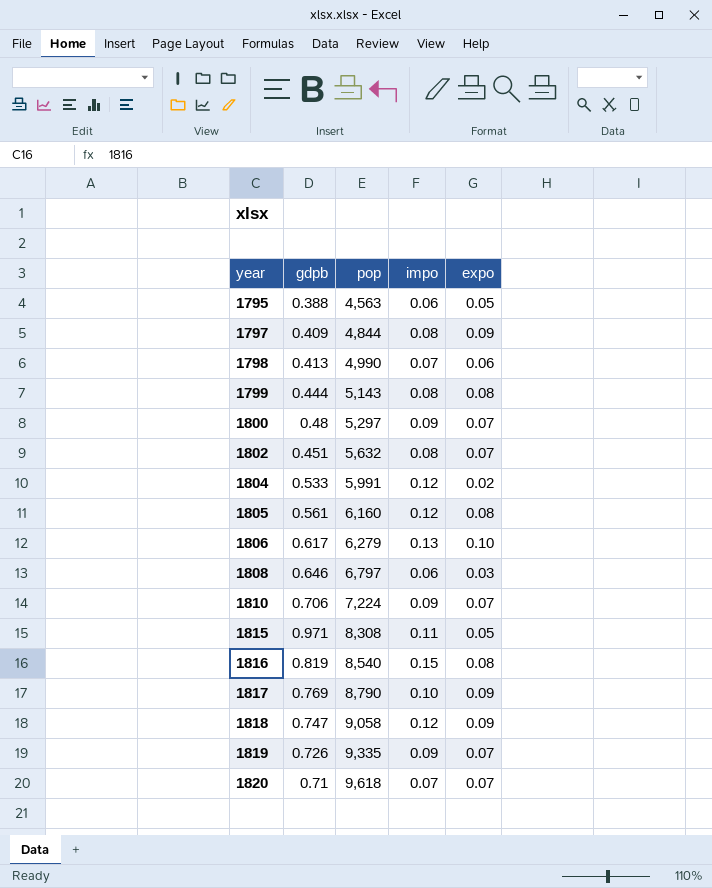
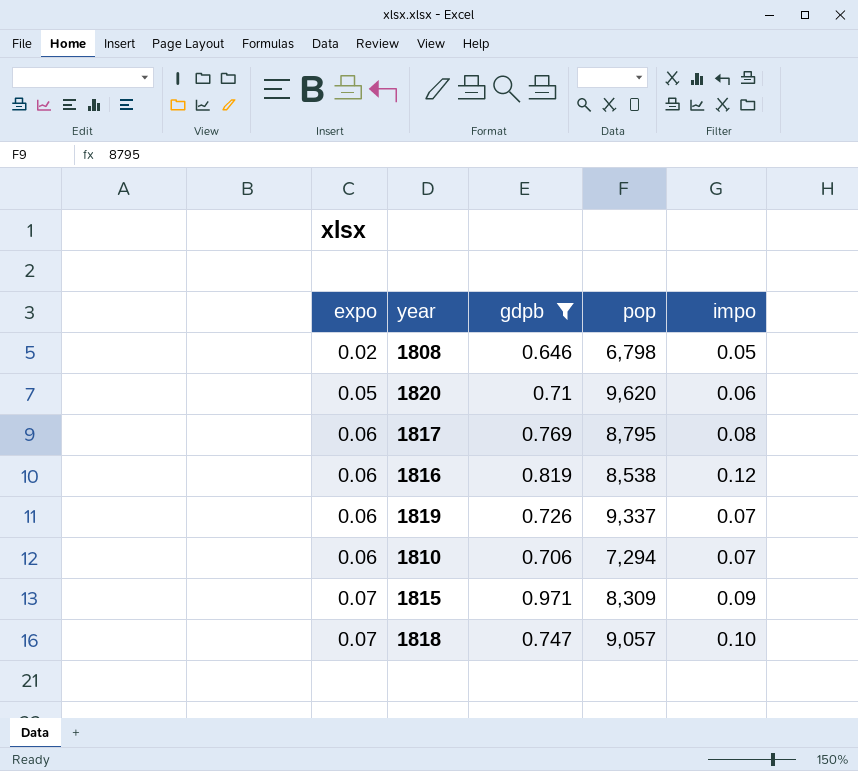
filter: none -> gdpb >= 0.646
row order: year ascending -> expo ascending
column expo | position: 5 -> 1
1808 | expo: 0.03 -> 0.02
1808 | pop: 6,797 -> 6,798
1808 | impo: 0.06 -> 0.05
1820 | expo: 0.07 -> 0.05
1820 | pop: 9,618 -> 9,620
1820 | impo: 0.07 -> 0.06
1817 | expo: 0.09 -> 0.06
1817 | pop: 8,790 -> 8,795
1817 | impo: 0.10 -> 0.08
1816 | expo: 0.08 -> 0.06
1816 | pop: 8,540 -> 8,538
1816 | impo: 0.15 -> 0.12
1819 | expo: 0.07 -> 0.06
1819 | pop: 9,335 -> 9,337
1819 | impo: 0.09 -> 0.07
1810 | expo: 0.07 -> 0.06
1810 | pop: 7,224 -> 7,294
1810 | impo: 0.09 -> 0.07
1815 | expo: 0.05 -> 0.07
1815 | pop: 8,308 -> 8,309
1815 | impo: 0.11 -> 0.09
1818 | expo: 0.09 -> 0.07
1818 | pop: 9,058 -> 9,057
1818 | impo: 0.12 -> 0.10

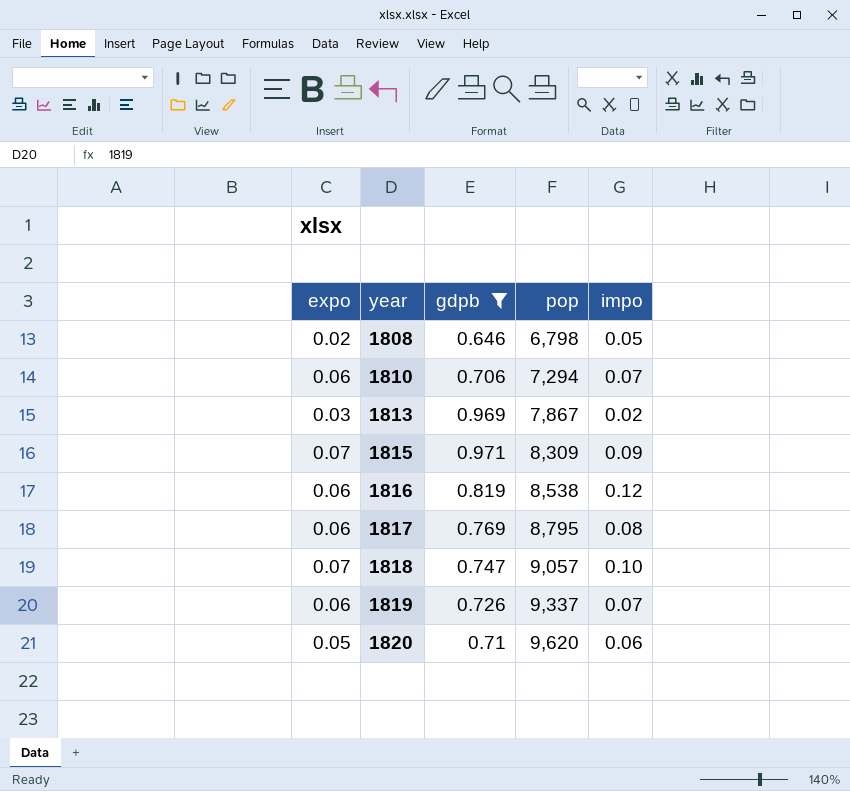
row order: expo ascending -> year ascending
row 1813: none -> 0.03 | 0.969 | 7,867 | 0.02

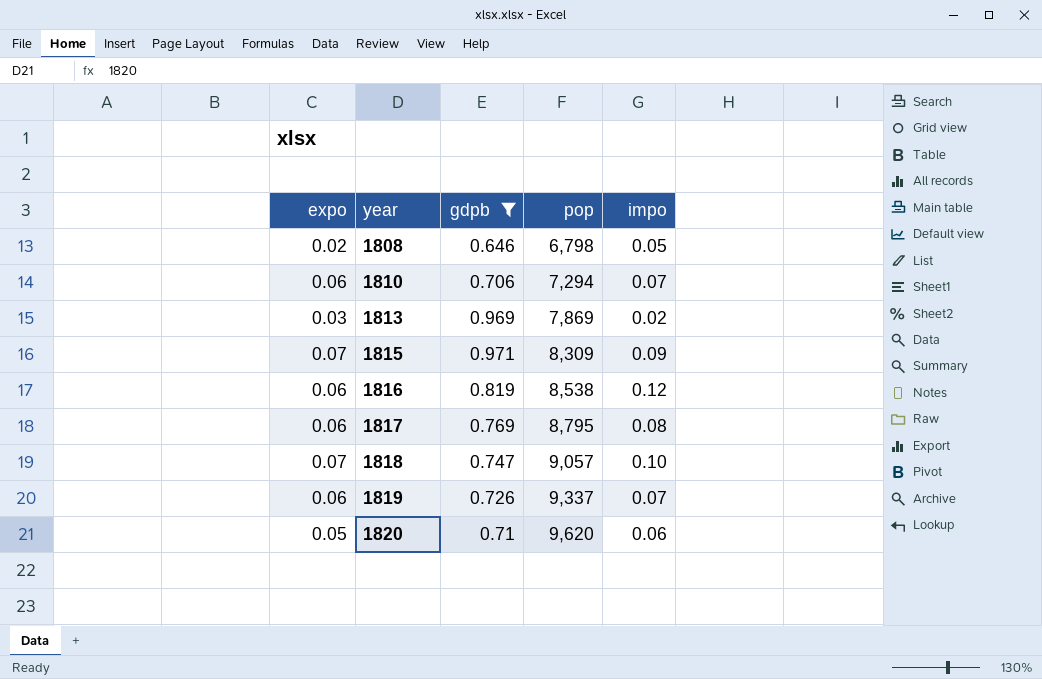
1813 | pop: 7,867 -> 7,869

